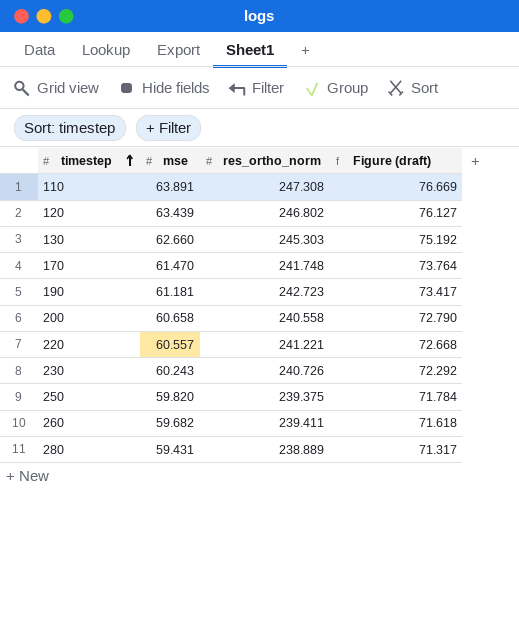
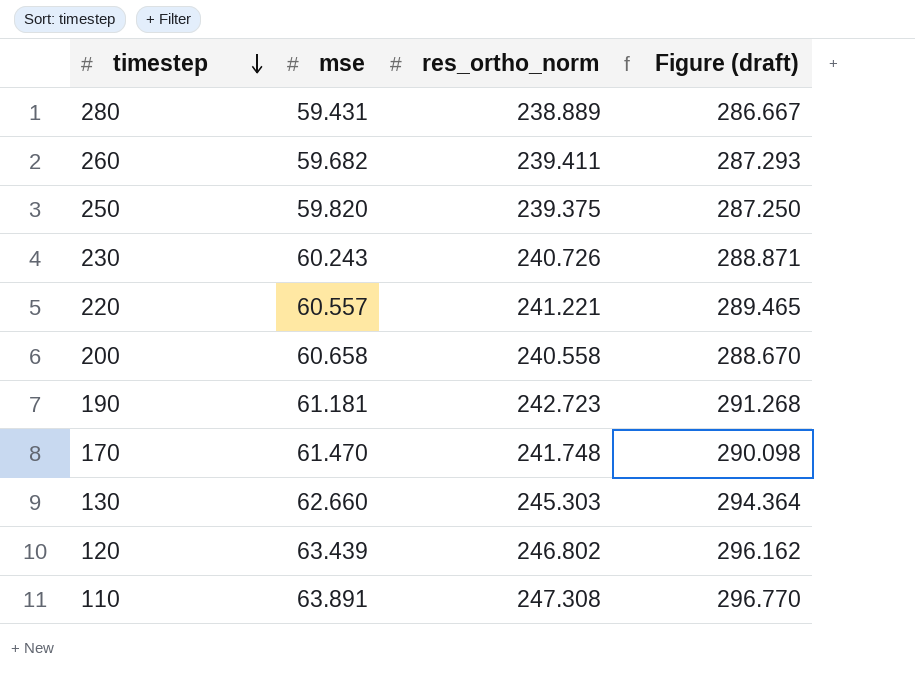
row order: timestep ascending -> timestep descending
column Figure (draft) | formula: [mse] * 1.2 -> [res_ortho_norm] * 1.2

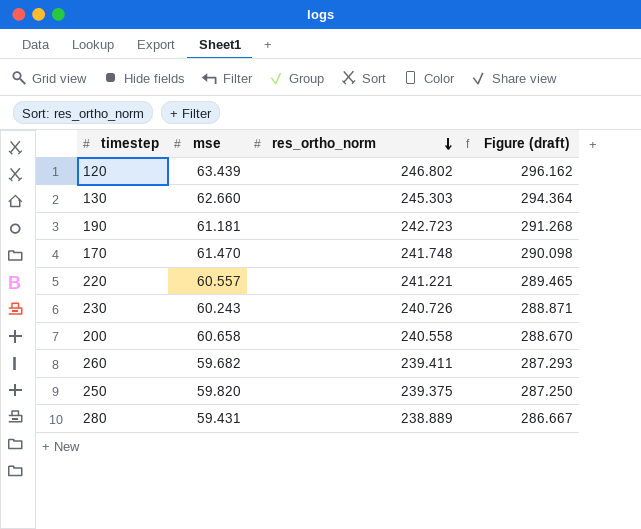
row order: timestep descending -> res_ortho_norm descending
row 110: 63.891 | 247.308 | 296.770 -> none

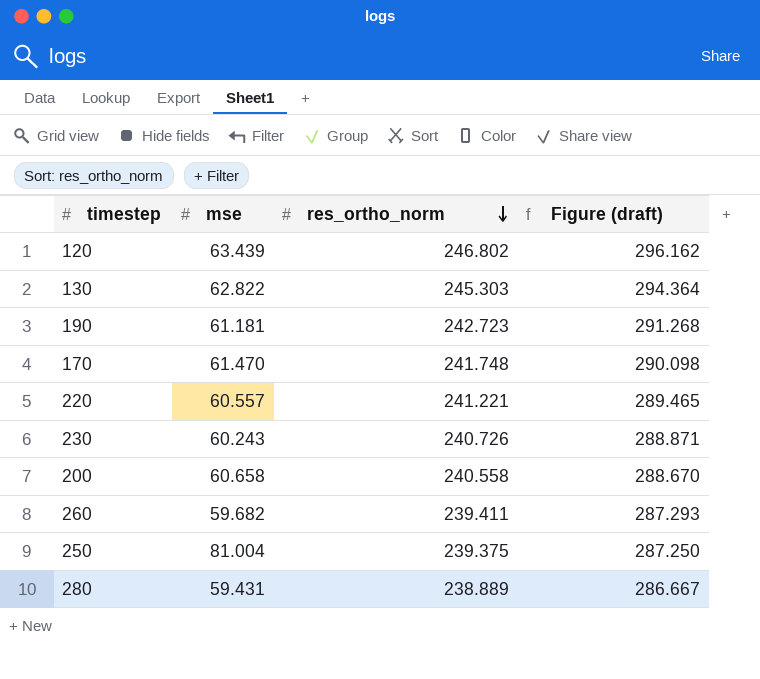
130 | mse: 62.660 -> 62.822
250 | mse: 59.820 -> 81.004

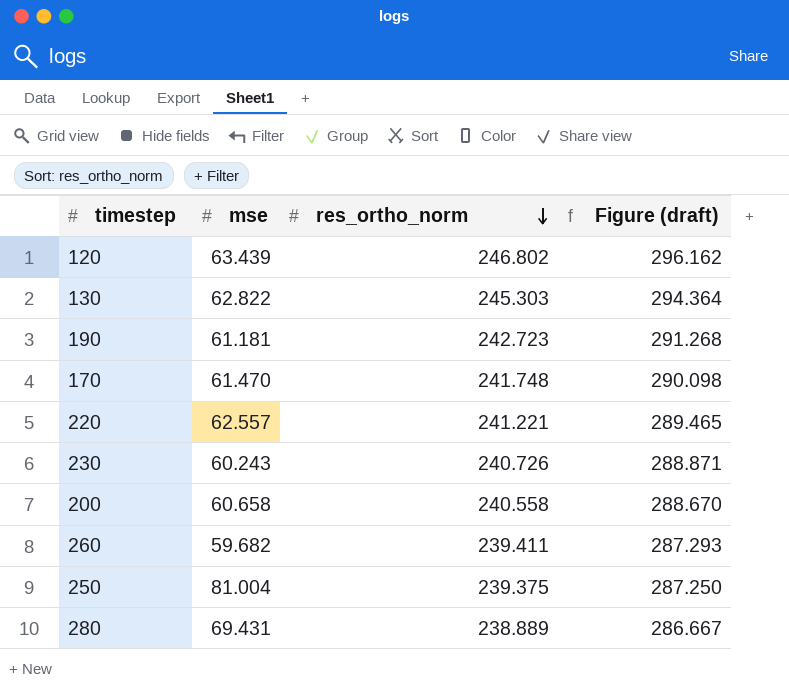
220 | mse: 60.557 -> 62.557
280 | mse: 59.431 -> 69.431

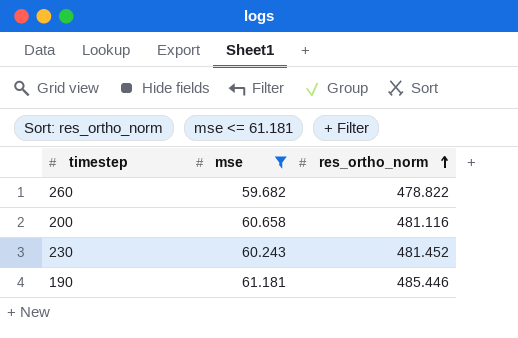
filter: none -> mse <= 61.181
row order: res_ortho_norm descending -> res_ortho_norm ascending
column Figure (draft) | formula: [res_ortho_norm] * 1.2 -> none
260 | res_ortho_norm: 239.411 -> 478.822
200 | res_ortho_norm: 240.558 -> 481.116
230 | res_ortho_norm: 240.726 -> 481.452
190 | res_ortho_norm: 242.723 -> 485.446

